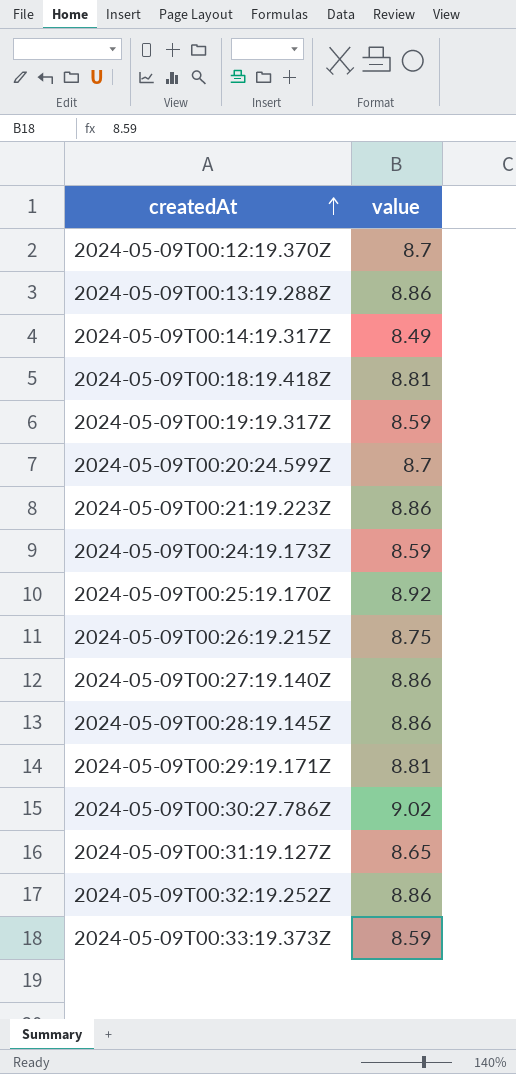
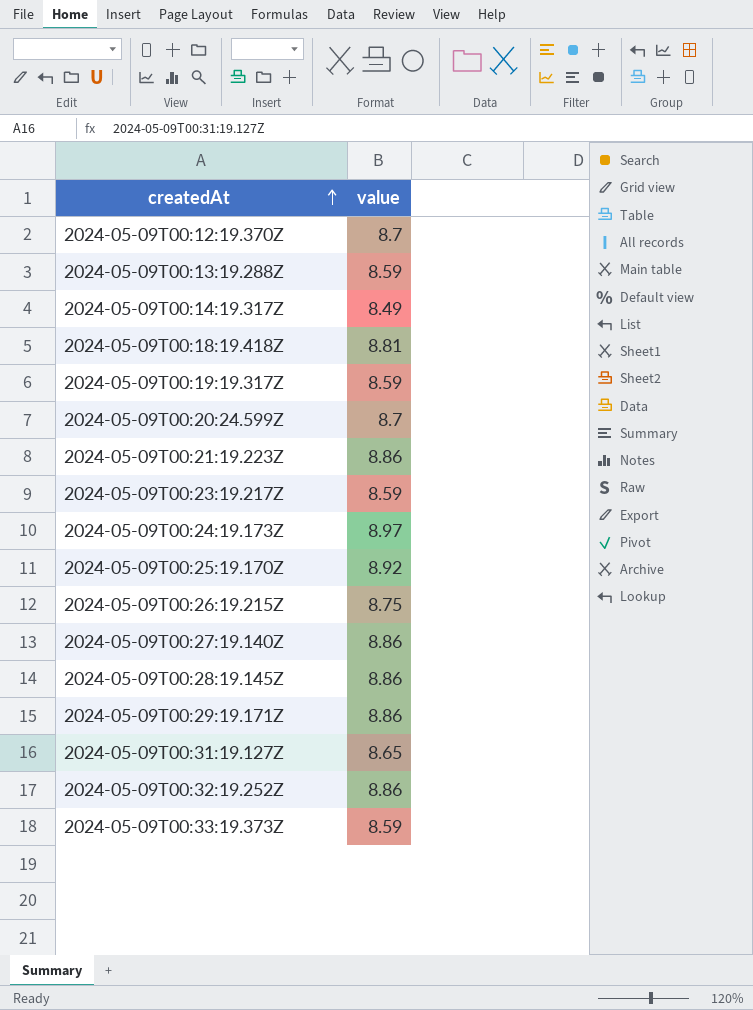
row 2024-05-09T00:30:27.786Z: 9.02 -> none
2024-05-09T00:13:19.288Z | value: 8.86 -> 8.59
row 2024-05-09T00:23:19.217Z: none -> 8.59
2024-05-09T00:24:19.173Z | value: 8.59 -> 8.97
2024-05-09T00:29:19.171Z | value: 8.81 -> 8.86

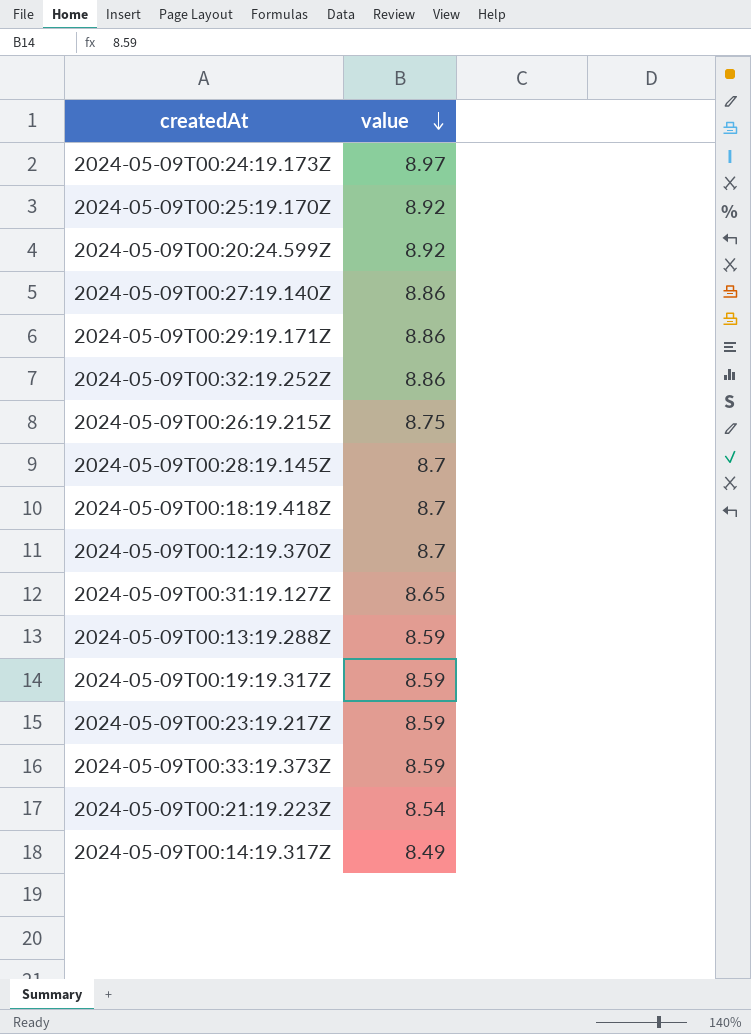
row order: createdAt ascending -> value descending
2024-05-09T00:20:24.599Z | value: 8.7 -> 8.92
2024-05-09T00:28:19.145Z | value: 8.86 -> 8.7
2024-05-09T00:18:19.418Z | value: 8.81 -> 8.7
2024-05-09T00:21:19.223Z | value: 8.86 -> 8.54

